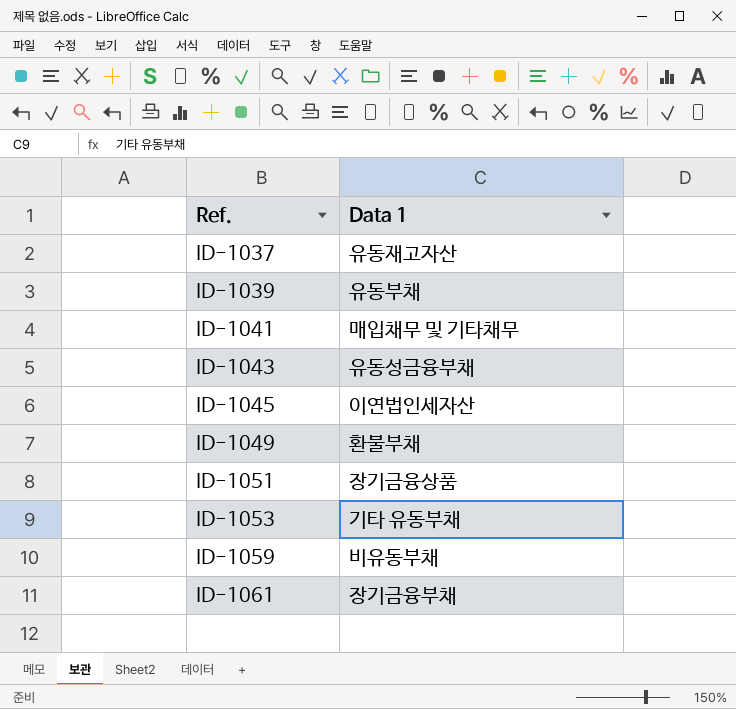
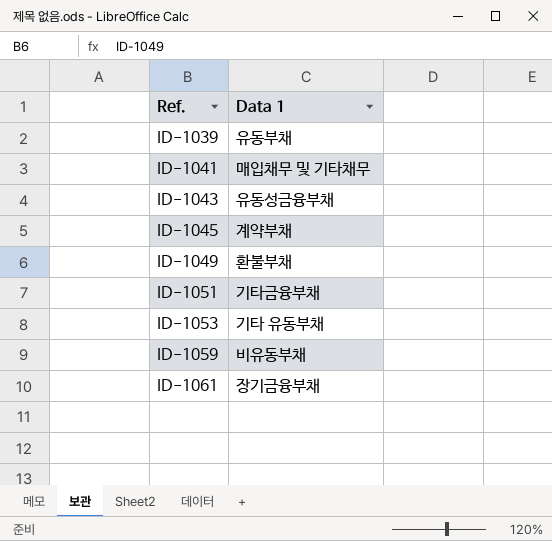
row ID-1037: 유동재고자산 -> none
ID-1045 | Data 1: 이연법인세자산 -> 계약부채
ID-1051 | Data 1: 장기금융상품 -> 기타금융부채

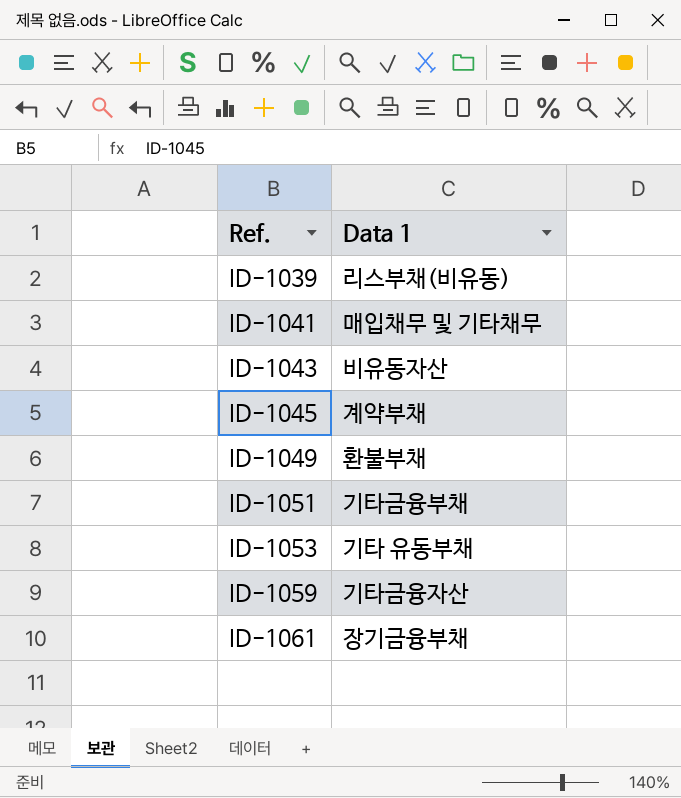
ID-1039 | Data 1: 유동부채 -> 리스부채(비유동)
ID-1043 | Data 1: 유동성금융부채 -> 비유동자산
ID-1059 | Data 1: 비유동부채 -> 기타금융자산

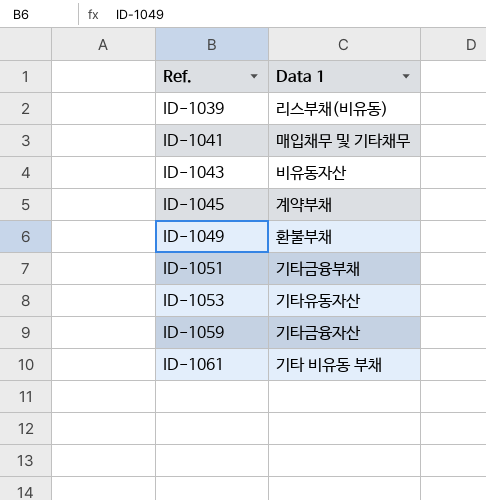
ID-1053 | Data 1: 기타 유동부채 -> 기타유동자산
ID-1061 | Data 1: 장기금융부채 -> 기타 비유동 부채

